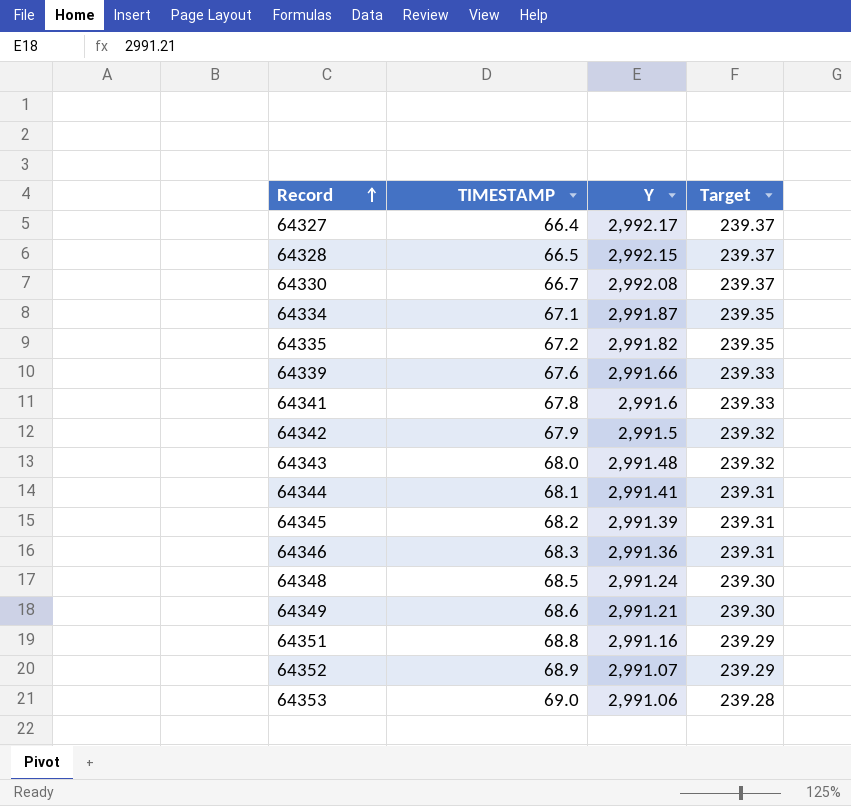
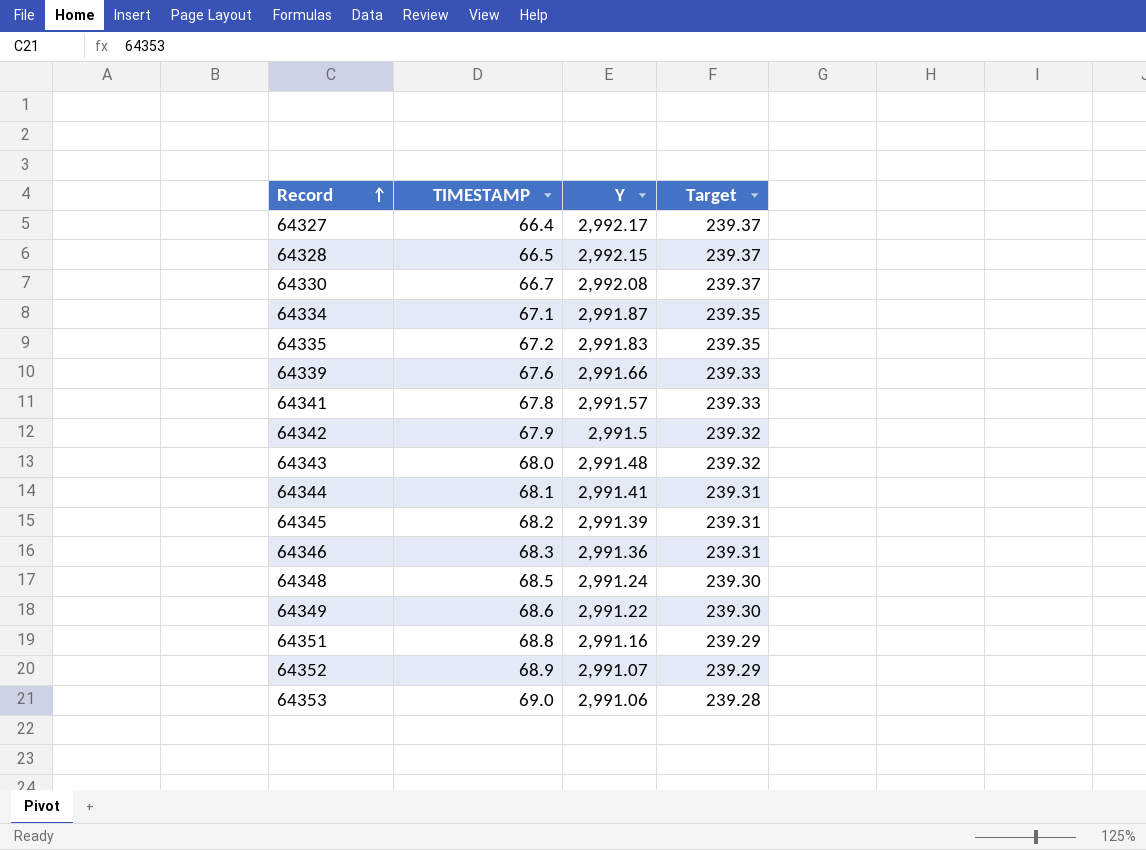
64335 | Y: 2,991.82 -> 2,991.83
64341 | Y: 2,991.6 -> 2,991.57
64349 | Y: 2,991.21 -> 2,991.22

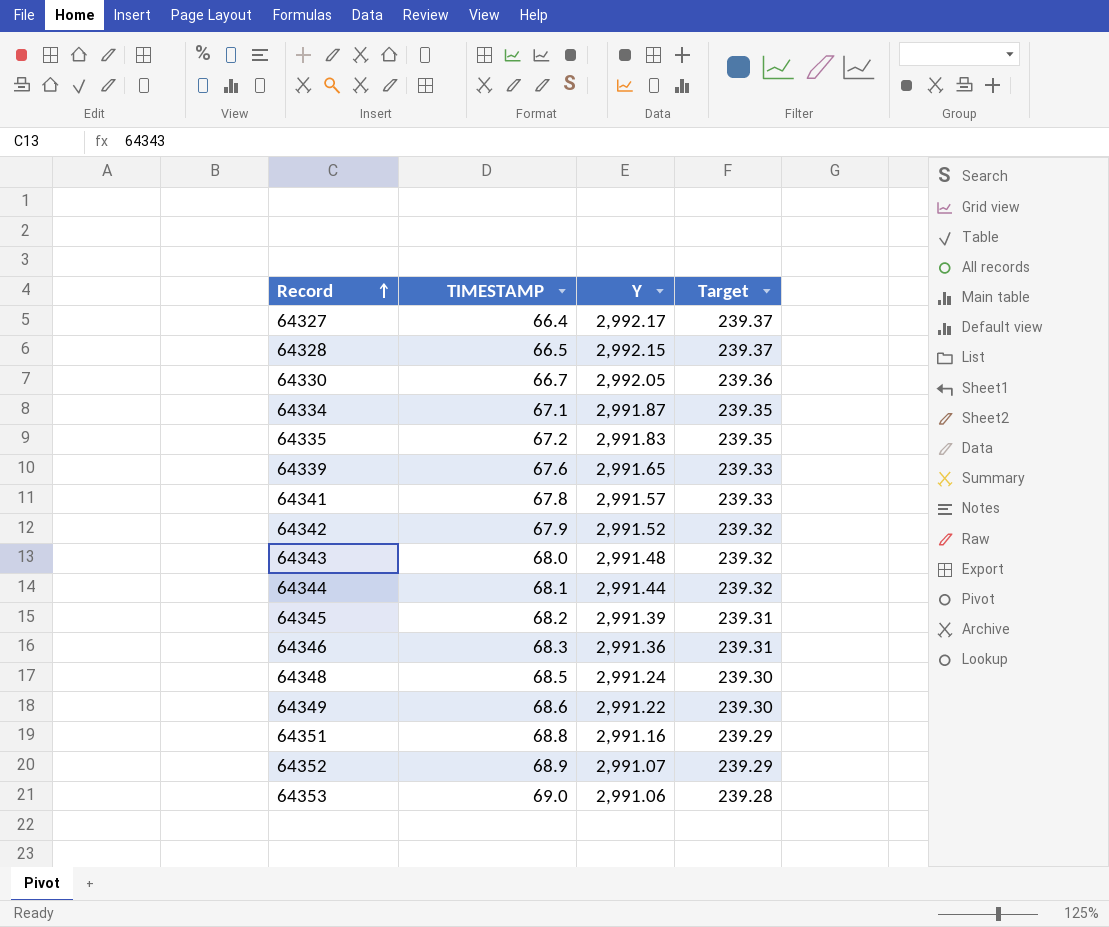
64330 | Y: 2,992.08 -> 2,992.05
64330 | Target: 239.37 -> 239.36
64339 | Y: 2,991.66 -> 2,991.65
64342 | Y: 2,991.5 -> 2,991.52
64344 | Y: 2,991.41 -> 2,991.44
64344 | Target: 239.31 -> 239.32

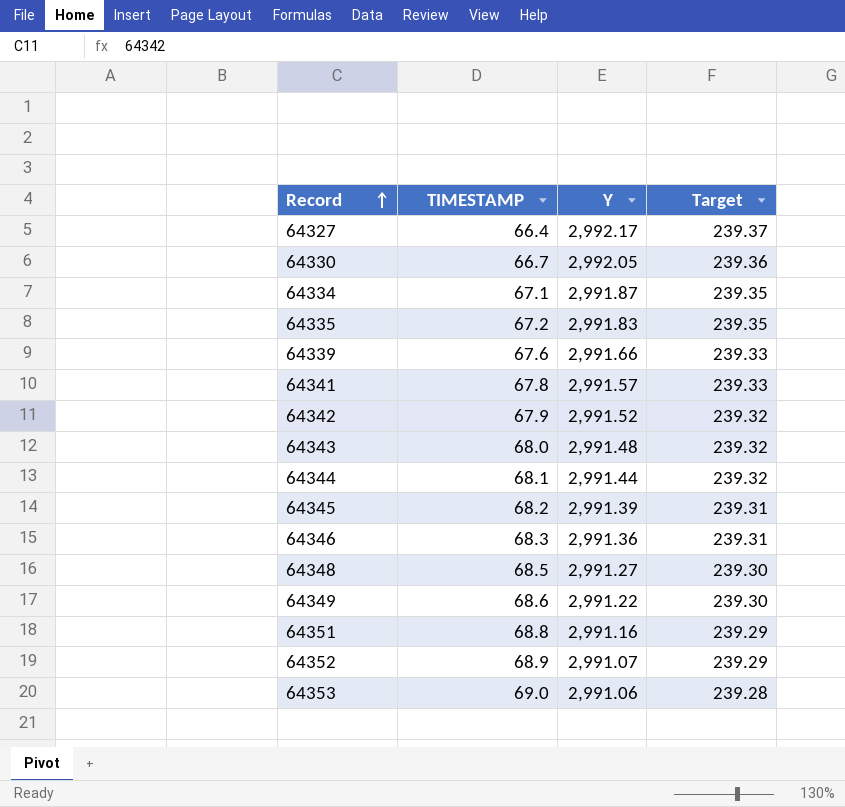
row 64328: 66.5 | 2,992.15 | 239.37 -> none
64339 | Y: 2,991.65 -> 2,991.66
64348 | Y: 2,991.24 -> 2,991.27

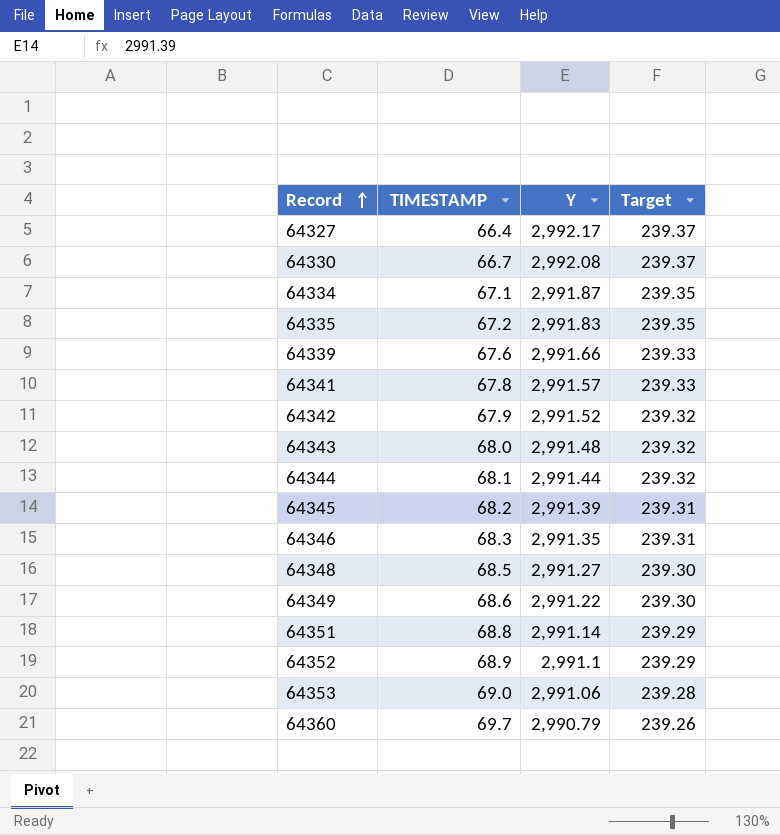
64330 | Y: 2,992.05 -> 2,992.08
64330 | Target: 239.36 -> 239.37
64346 | Y: 2,991.36 -> 2,991.35
64351 | Y: 2,991.16 -> 2,991.14
64352 | Y: 2,991.07 -> 2,991.1
row 64360: none -> 69.7 | 2,990.79 | 239.26

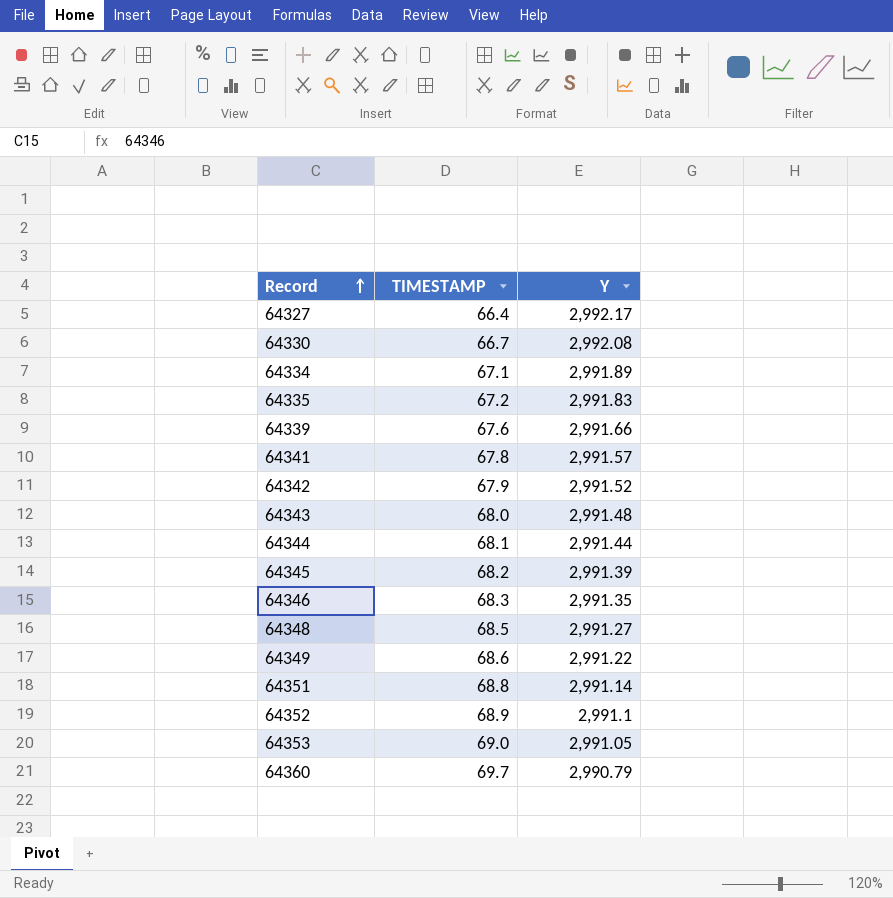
column Target | formula: [Y] * 0.08 -> none
64334 | Y: 2,991.87 -> 2,991.89
64353 | Y: 2,991.06 -> 2,991.05

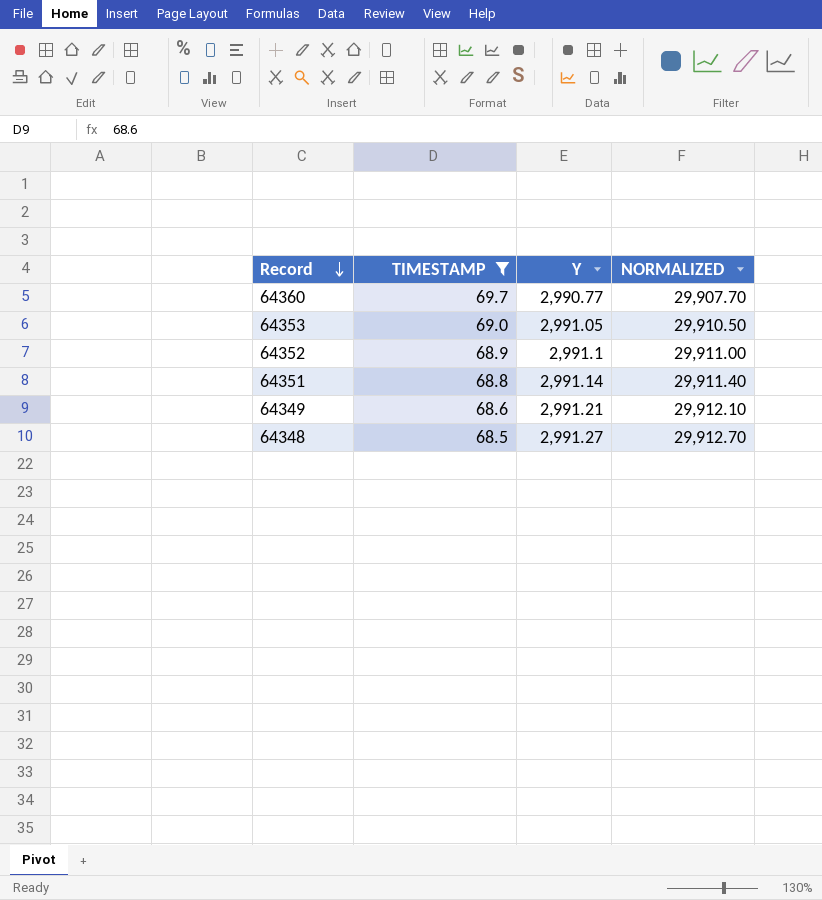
filter: none -> TIMESTAMP >= 68.5
row order: Record ascending -> Record descending
column NORMALIZED | formula: none -> [Y] * 10
64360 | Y: 2,990.79 -> 2,990.77
64349 | Y: 2,991.22 -> 2,991.21

